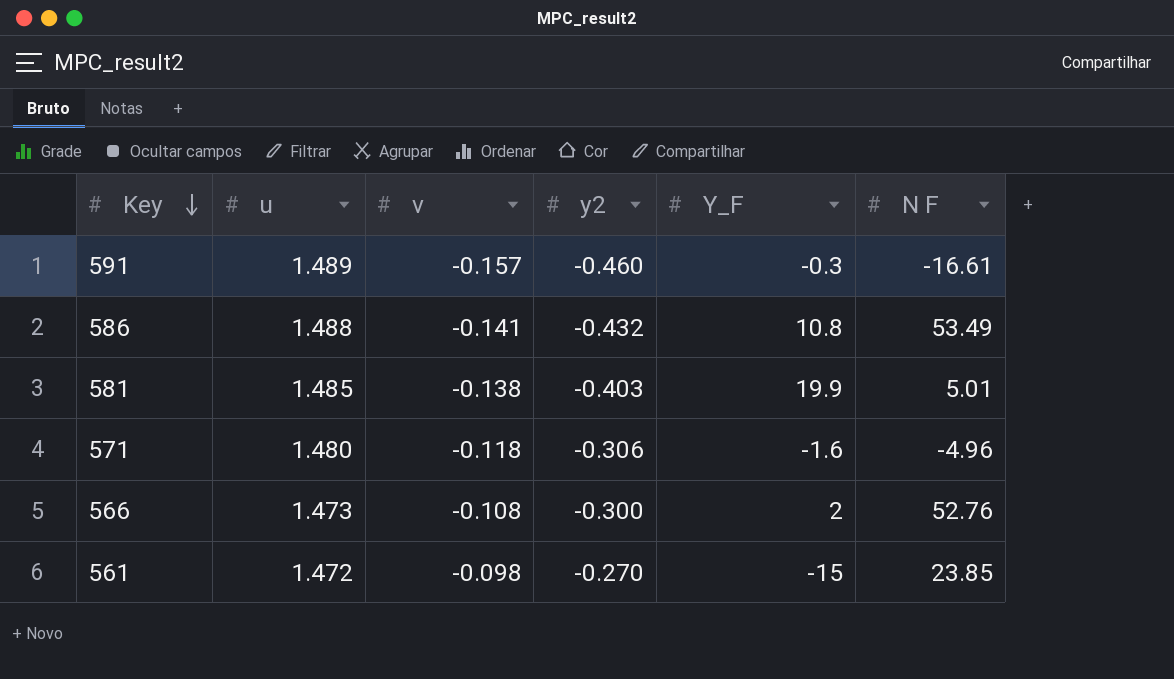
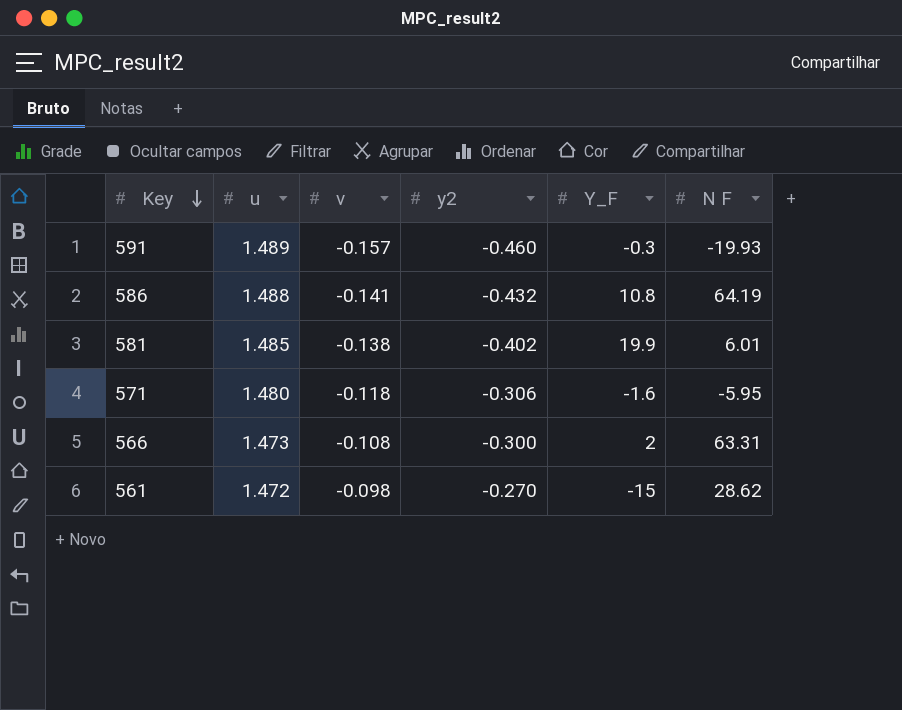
591 | N F: -16.61 -> -19.93
586 | N F: 53.49 -> 64.19
581 | y2: -0.403 -> -0.402
581 | N F: 5.01 -> 6.01
571 | N F: -4.96 -> -5.95
566 | N F: 52.76 -> 63.31
561 | N F: 23.85 -> 28.62

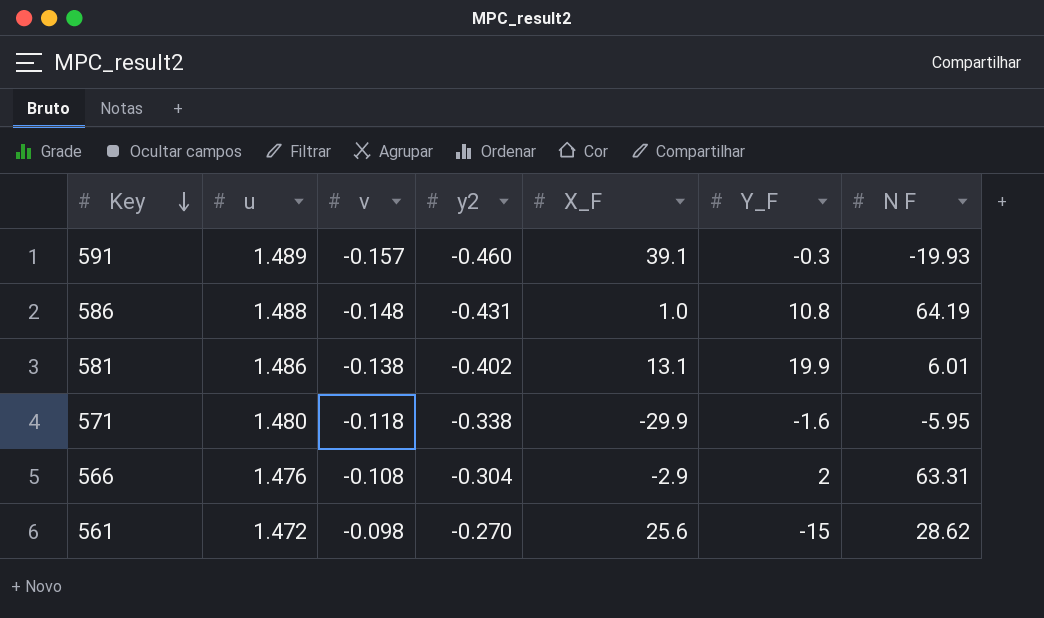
column X_F | position: none -> 5
586 | v: -0.141 -> -0.148
586 | y2: -0.432 -> -0.431
581 | u: 1.485 -> 1.486
571 | y2: -0.306 -> -0.338
566 | u: 1.473 -> 1.476
566 | y2: -0.300 -> -0.304

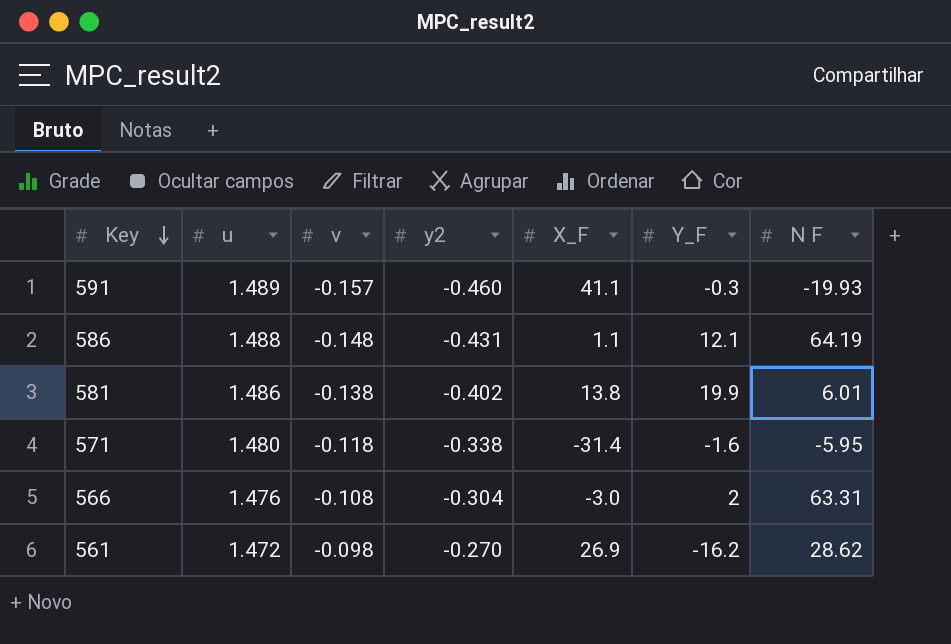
591 | X_F: 39.1 -> 41.1
586 | X_F: 1.0 -> 1.1
586 | Y_F: 10.8 -> 12.1
581 | X_F: 13.1 -> 13.8
571 | X_F: -29.9 -> -31.4
566 | X_F: -2.9 -> -3.0
561 | X_F: 25.6 -> 26.9
561 | Y_F: -15 -> -16.2

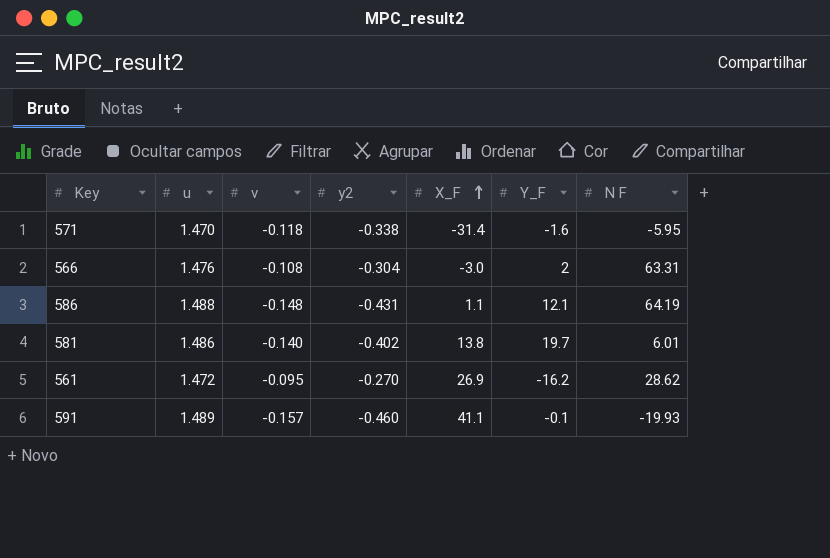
row order: Key descending -> X_F ascending
571 | u: 1.480 -> 1.470
581 | v: -0.138 -> -0.140
581 | Y_F: 19.9 -> 19.7
561 | v: -0.098 -> -0.095
591 | Y_F: -0.3 -> -0.1

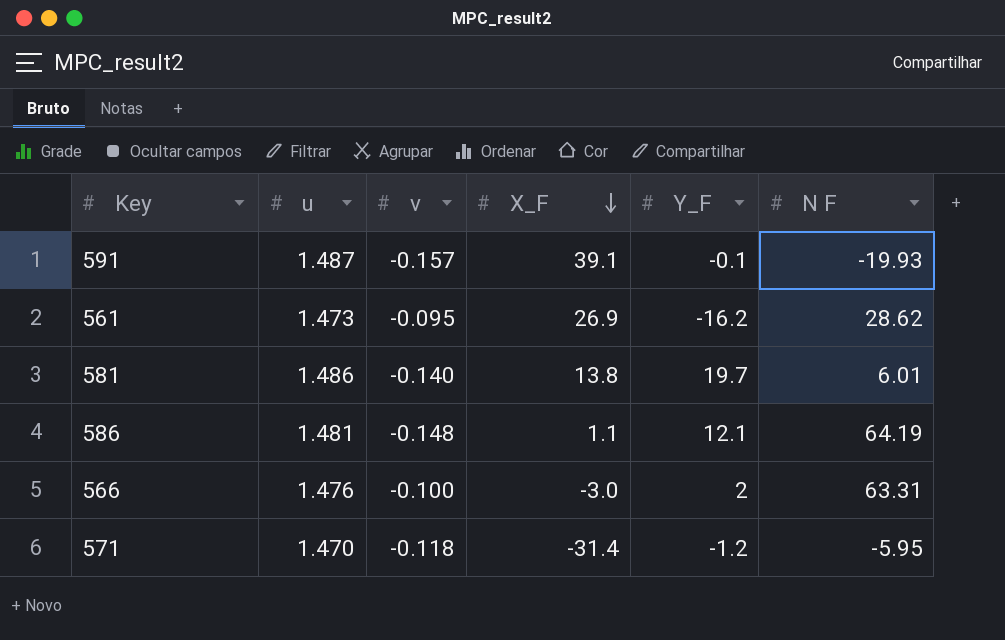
row order: X_F ascending -> X_F descending
column y2 | position: 4 -> none
591 | u: 1.489 -> 1.487
591 | X_F: 41.1 -> 39.1
561 | u: 1.472 -> 1.473
586 | u: 1.488 -> 1.481
566 | v: -0.108 -> -0.100
571 | Y_F: -1.6 -> -1.2

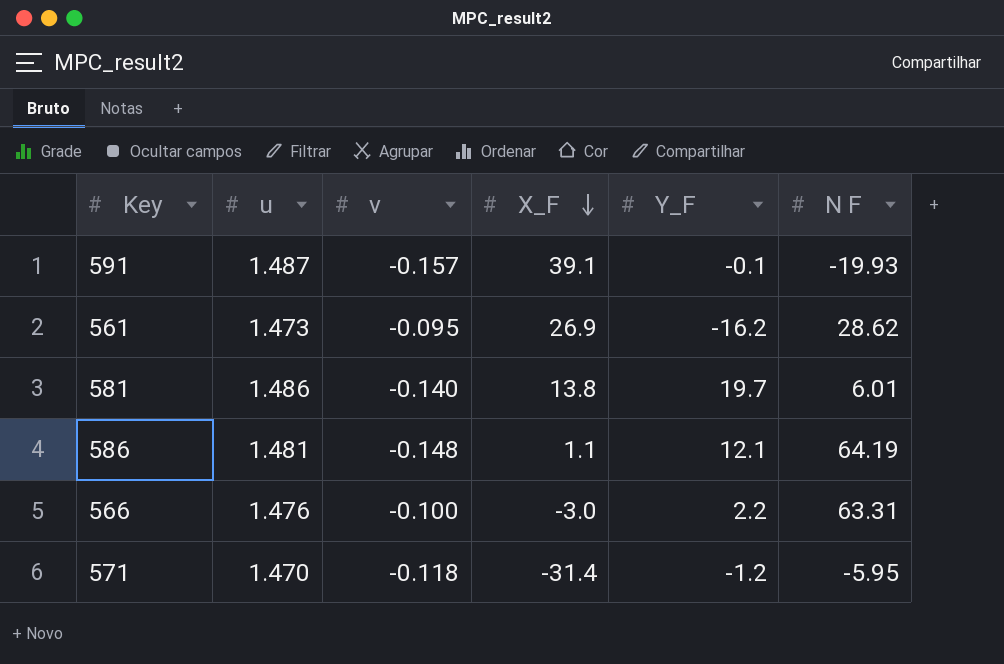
566 | Y_F: 2 -> 2.2

